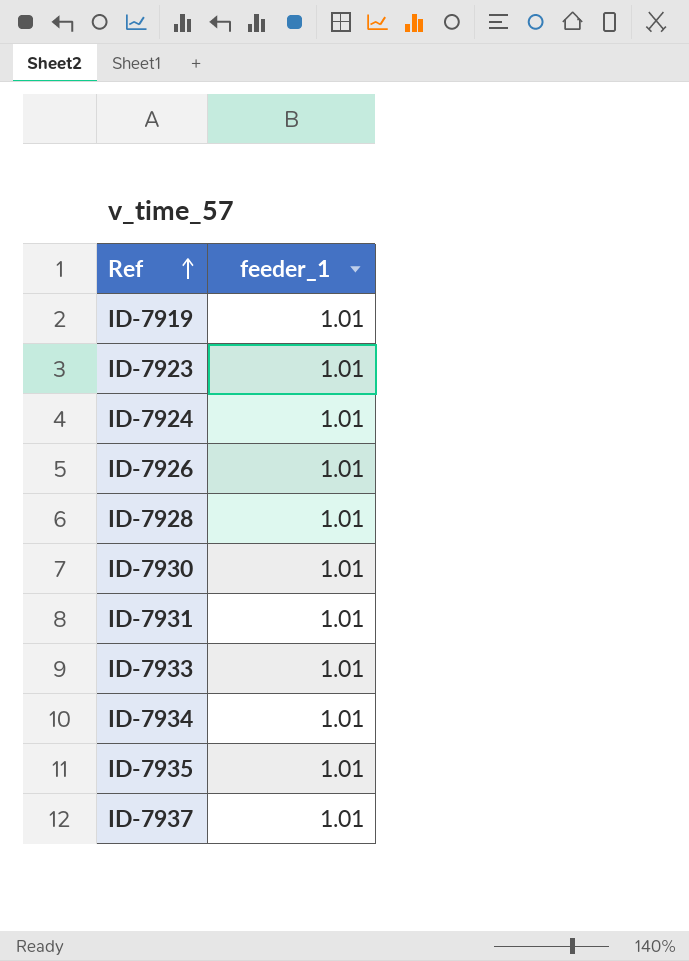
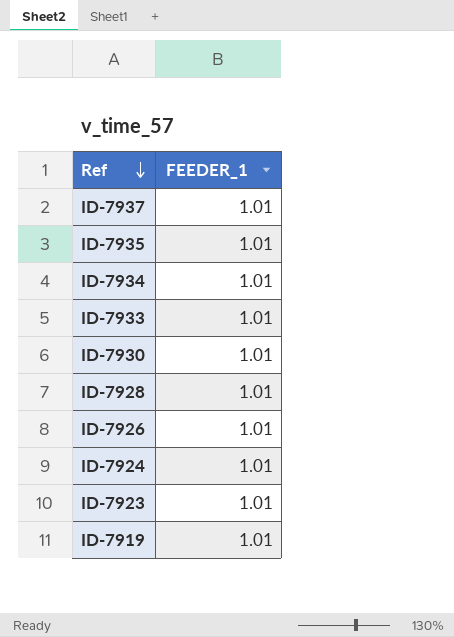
row order: Ref ascending -> Ref descending
column name: feeder_1 -> FEEDER_1
row ID-7931: 1.01 -> none

